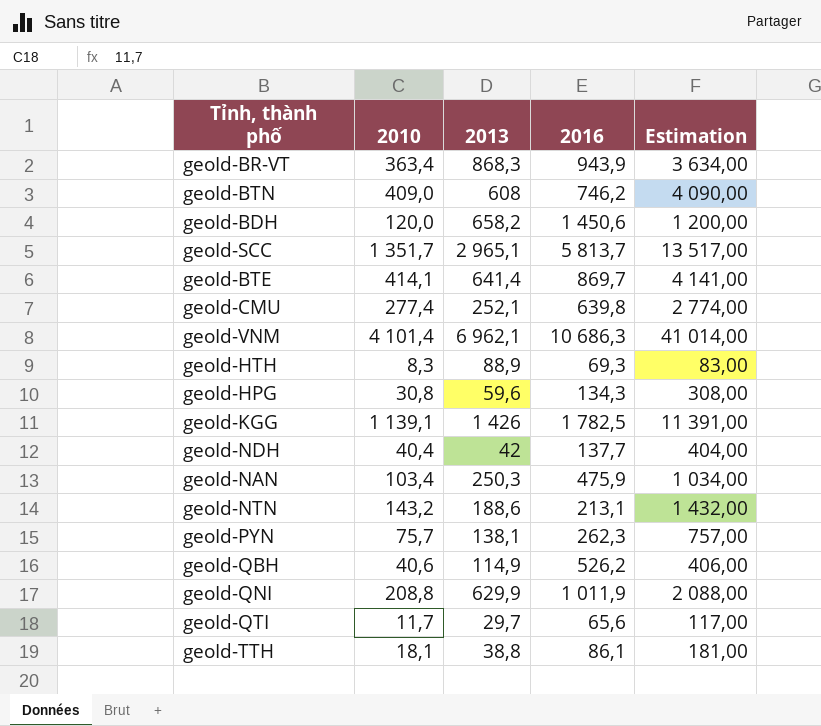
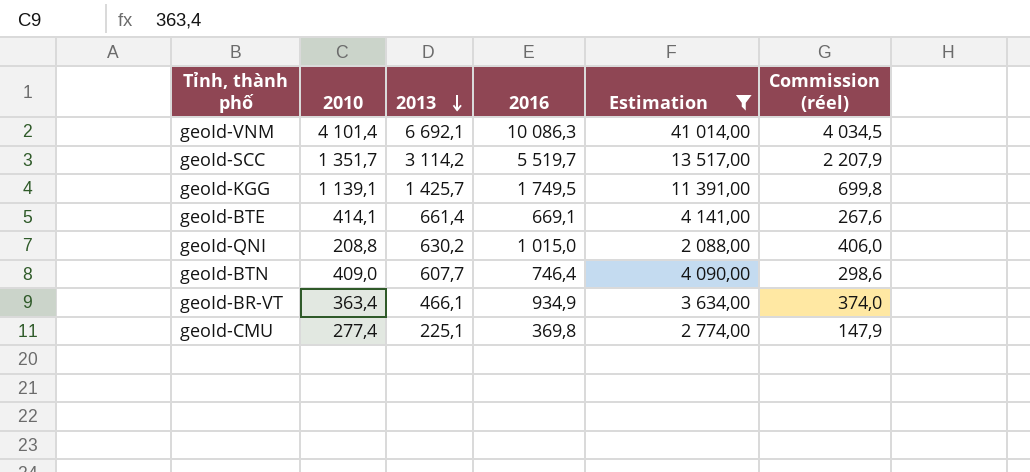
filter: none -> Estimation >= 2 088,00
row order: none -> 2013 descending
column Commission (réel) | formula: none -> [2016] * 0,4
geoId-VNM | 2013: 6 962,1 -> 6 692,1
geoId-VNM | 2016: 10 686,3 -> 10 086,3
geoId-SCC | 2013: 2 965,1 -> 3 114,2
geoId-SCC | 2016: 5 813,7 -> 5 519,7
geoId-KGG | 2013: 1 426 -> 1 425,7
geoId-KGG | 2016: 1 782,5 -> 1 749,5
geoId-BTE | 2013: 641,4 -> 661,4
geoId-BTE | 2016: 869,7 -> 669,1
geoId-QNI | 2013: 629,9 -> 630,2
geoId-QNI | 2016: 1 011,9 -> 1 015,0
geoId-BTN | 2013: 608 -> 607,7
geoId-BTN | 2016: 746,2 -> 746,4
geoId-BR-VT | 2013: 868,3 -> 466,1
geoId-BR-VT | 2016: 943,9 -> 934,9
geoId-CMU | 2013: 252,1 -> 225,1
geoId-CMU | 2016: 639,8 -> 369,8

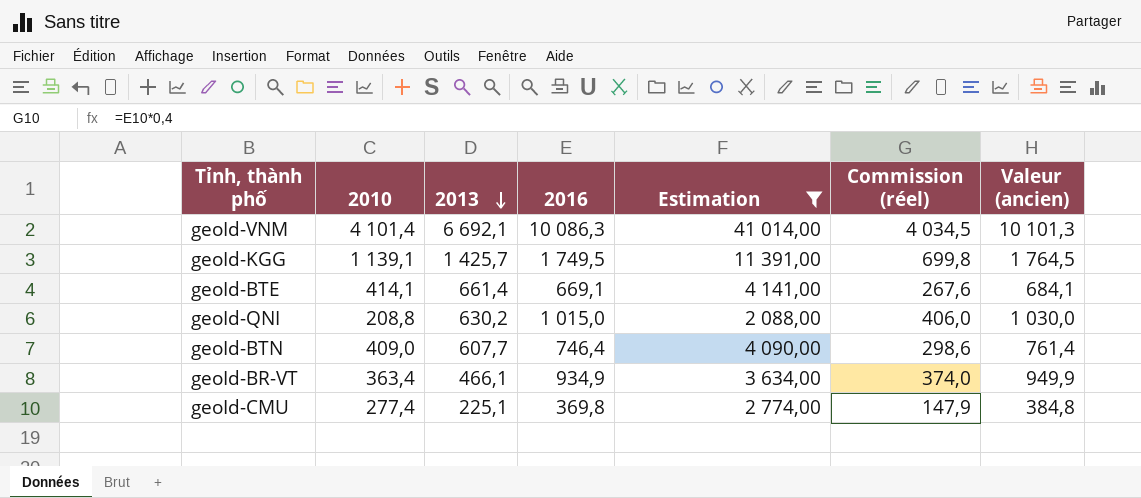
column Valeur (ancien) | formula: none -> [2016] + 15
row geoId-SCC: 1 351,7 | 3 114,2 | 5 519,7 | 13 517,00 | 2 207,9 -> none

